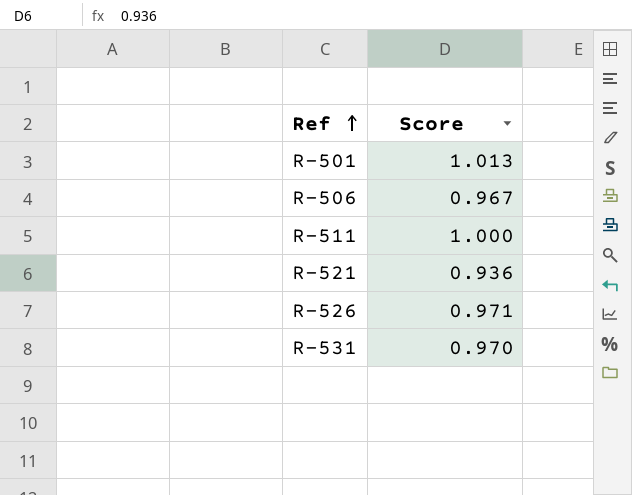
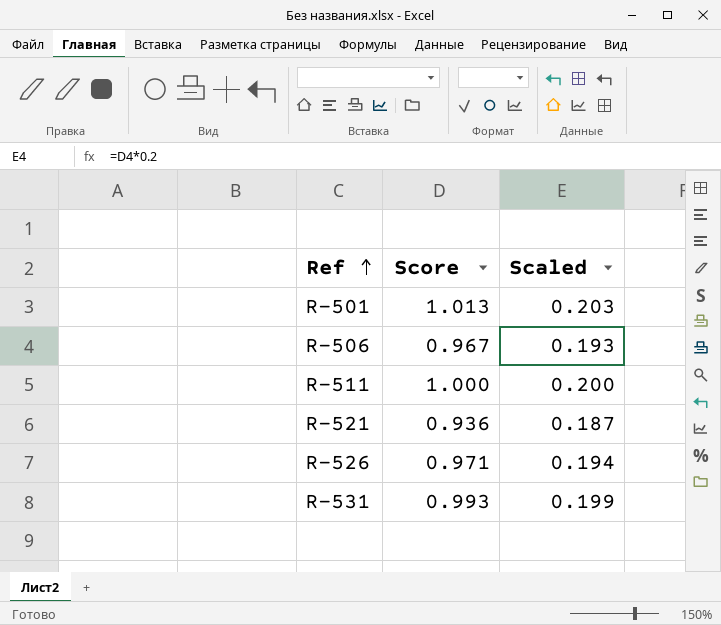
column Scaled | formula: none -> [Score] * 0.2
R-531 | Score: 0.970 -> 0.993

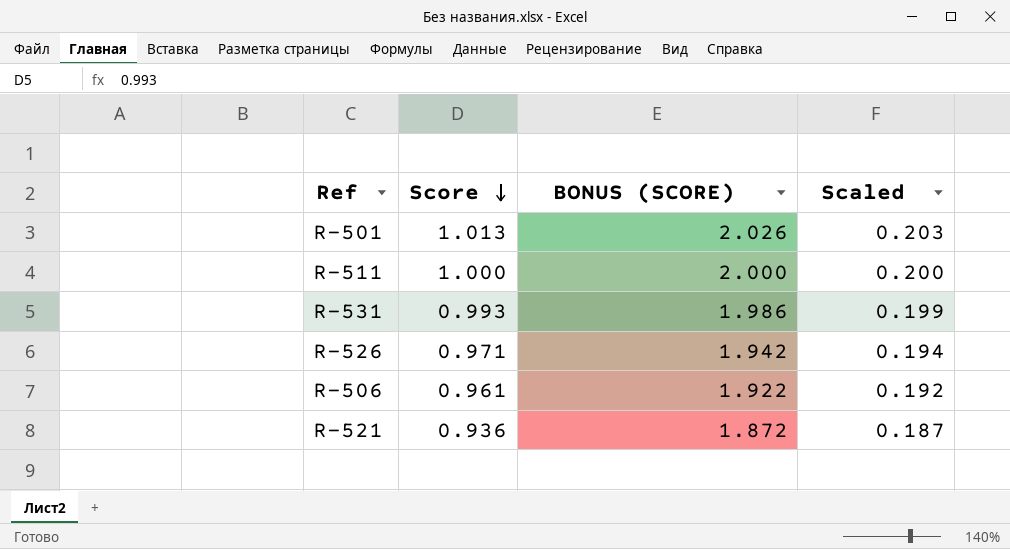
row order: Ref ascending -> Score descending
column BONUS (SCORE) | formula: none -> [Score] * 2
R-506 | Score: 0.967 -> 0.961
R-506 | Scaled: 0.193 -> 0.192

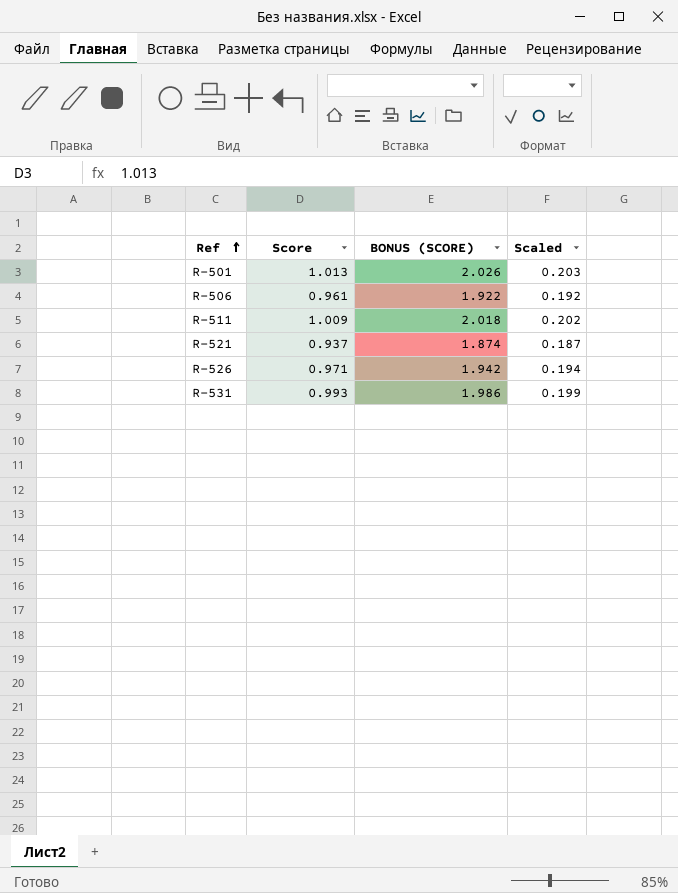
row order: Score descending -> Ref ascending
R-511 | Score: 1.000 -> 1.009
R-511 | BONUS (SCORE): 2.000 -> 2.018
R-511 | Scaled: 0.200 -> 0.202
R-521 | Score: 0.936 -> 0.937
R-521 | BONUS (SCORE): 1.872 -> 1.874

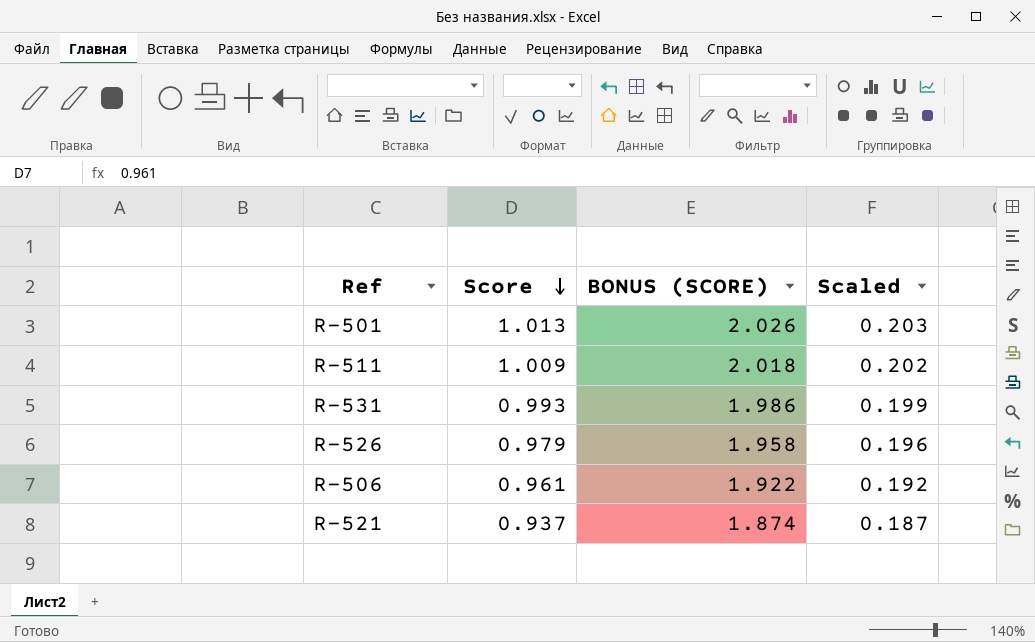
row order: Ref ascending -> Score descending
R-526 | Score: 0.971 -> 0.979
R-526 | BONUS (SCORE): 1.942 -> 1.958
R-526 | Scaled: 0.194 -> 0.196

